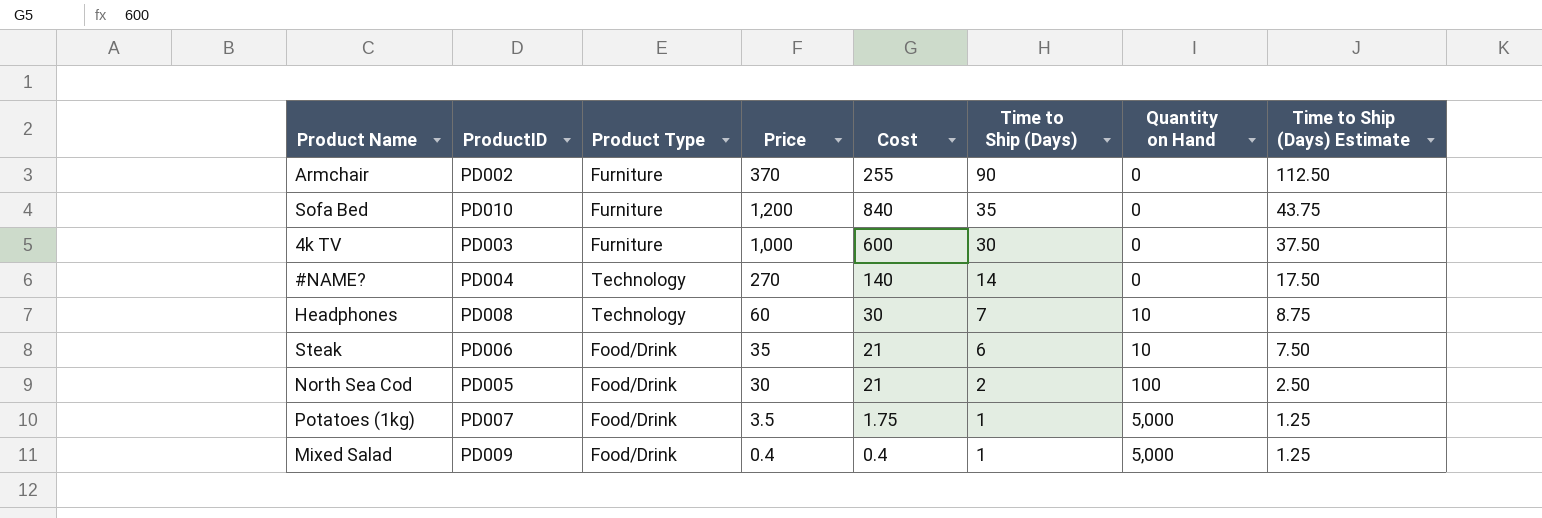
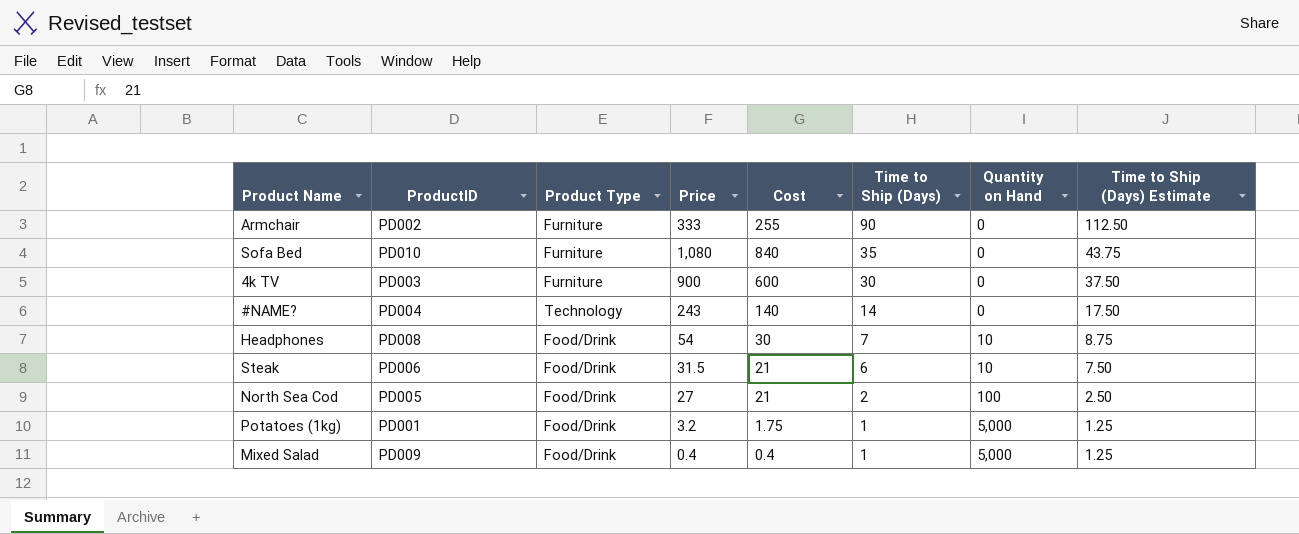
Armchair | Price: 370 -> 333
Sofa Bed | Price: 1,200 -> 1,080
4k TV | Price: 1,000 -> 900
#NAME? | Price: 270 -> 243
Headphones | Product Type: Technology -> Food/Drink
Headphones | Price: 60 -> 54
Steak | Price: 35 -> 31.5
North Sea Cod | Price: 30 -> 27
Potatoes (1kg) | ProductID: PD007 -> PD001
Potatoes (1kg) | Price: 3.5 -> 3.2

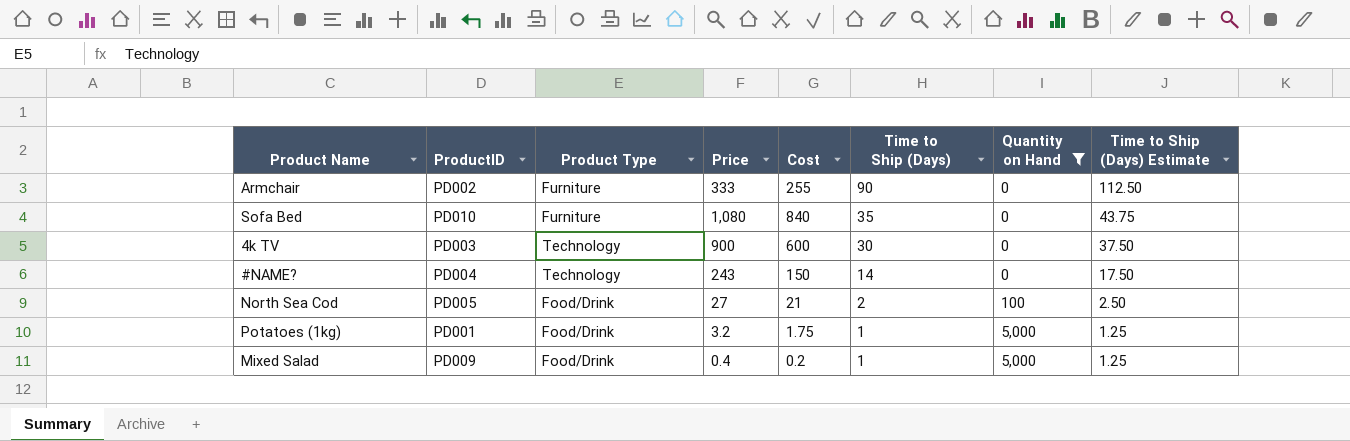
filter: none -> Quantity on Hand != 10
4k TV | Product Type: Furniture -> Technology
#NAME? | Cost: 140 -> 150
Mixed Salad | Cost: 0.4 -> 0.2

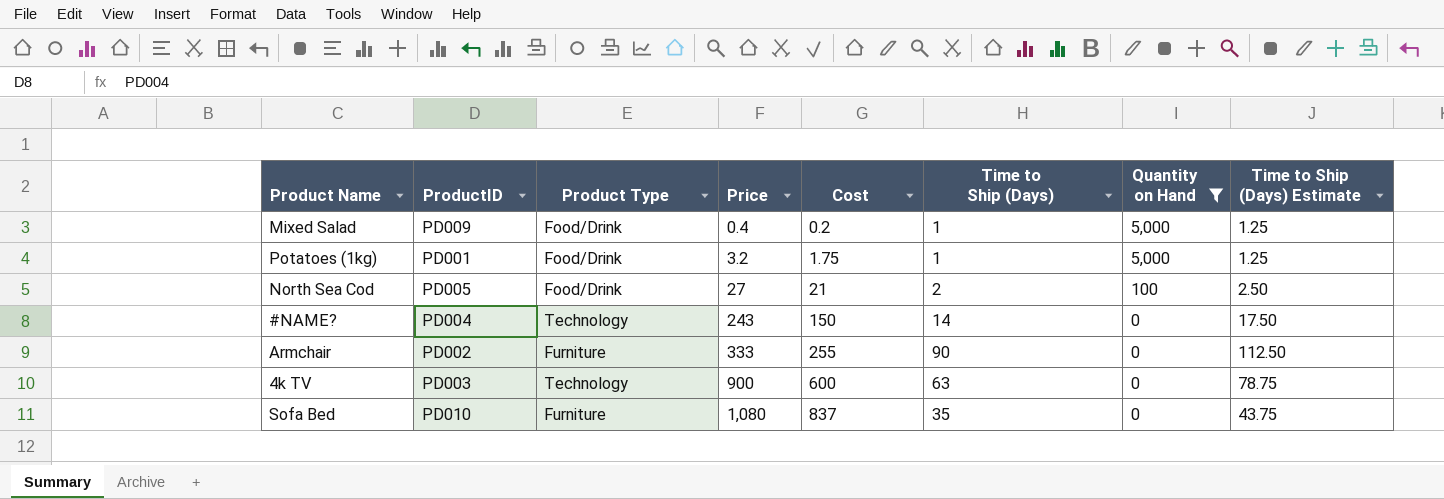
row order: Time to Ship (Days) descending -> Price ascending
4k TV | Time to Ship (Days): 30 -> 63
4k TV | Time to Ship (Days) Estimate: 37.50 -> 78.75
Sofa Bed | Cost: 840 -> 837

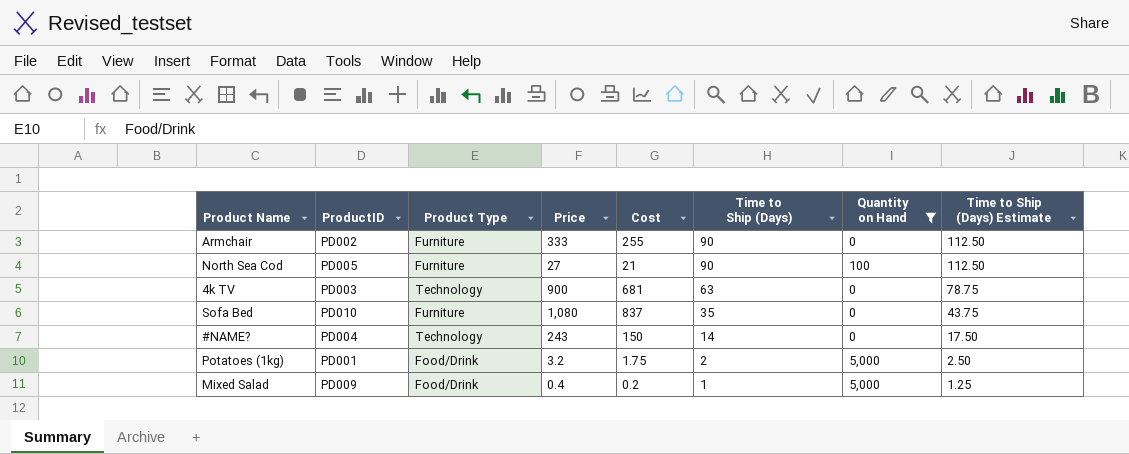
row order: Price ascending -> Time to Ship (Days) descending
North Sea Cod | Product Type: Food/Drink -> Furniture
North Sea Cod | Time to Ship (Days): 2 -> 90
North Sea Cod | Time to Ship (Days) Estimate: 2.50 -> 112.50
4k TV | Cost: 600 -> 681
Potatoes (1kg) | Time to Ship (Days): 1 -> 2
Potatoes (1kg) | Time to Ship (Days) Estimate: 1.25 -> 2.50

